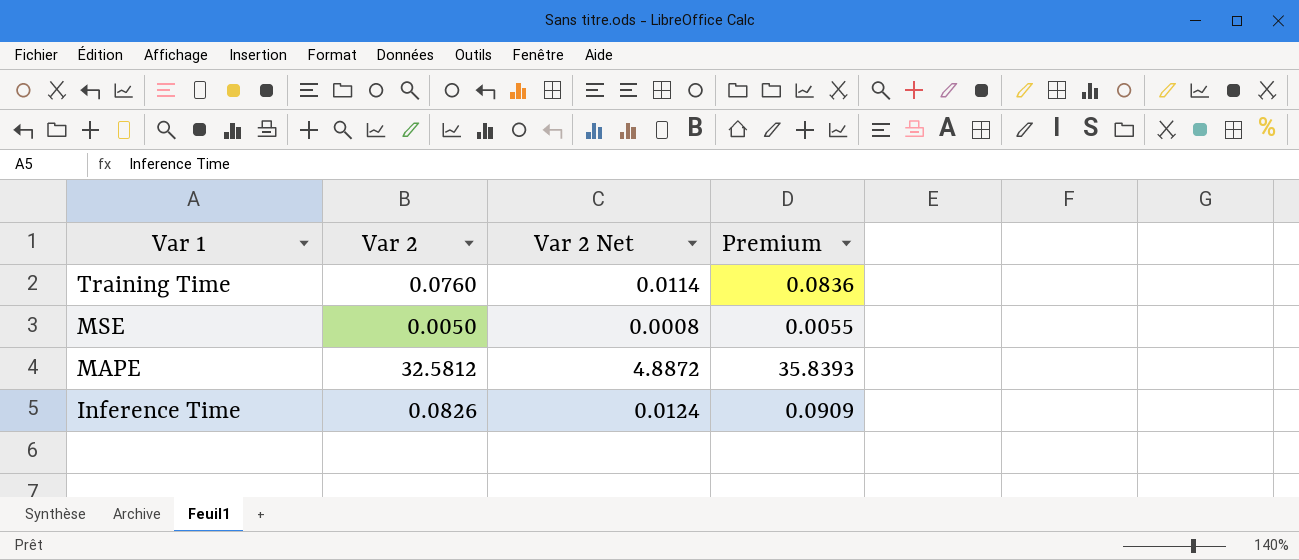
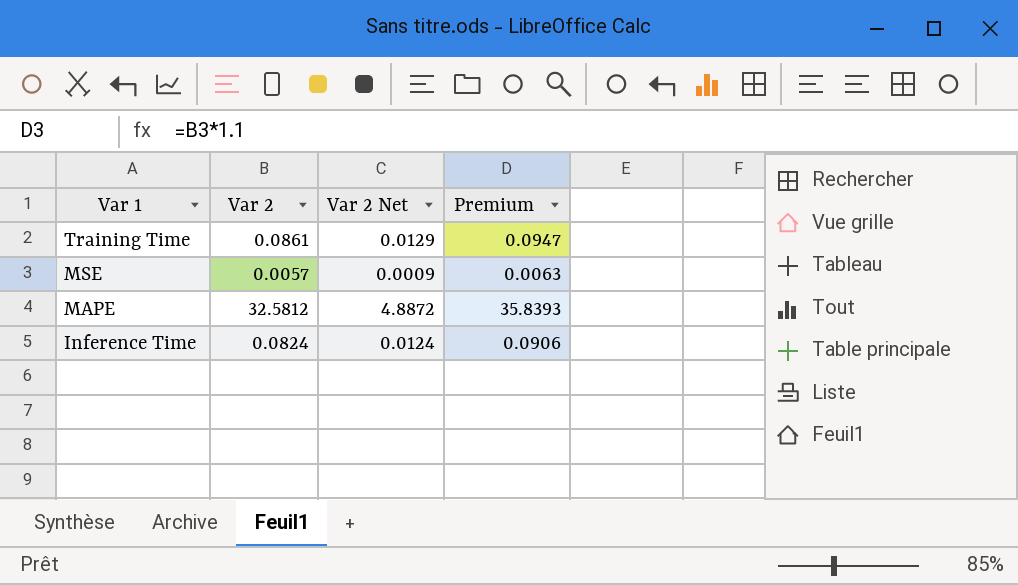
Training Time | Var 2: 0.0760 -> 0.0861
Training Time | Var 2 Net: 0.0114 -> 0.0129
Training Time | Premium: 0.0836 -> 0.0947
MSE | Var 2: 0.0050 -> 0.0057
MSE | Var 2 Net: 0.0008 -> 0.0009
MSE | Premium: 0.0055 -> 0.0063
Inference Time | Var 2: 0.0826 -> 0.0824
Inference Time | Premium: 0.0909 -> 0.0906

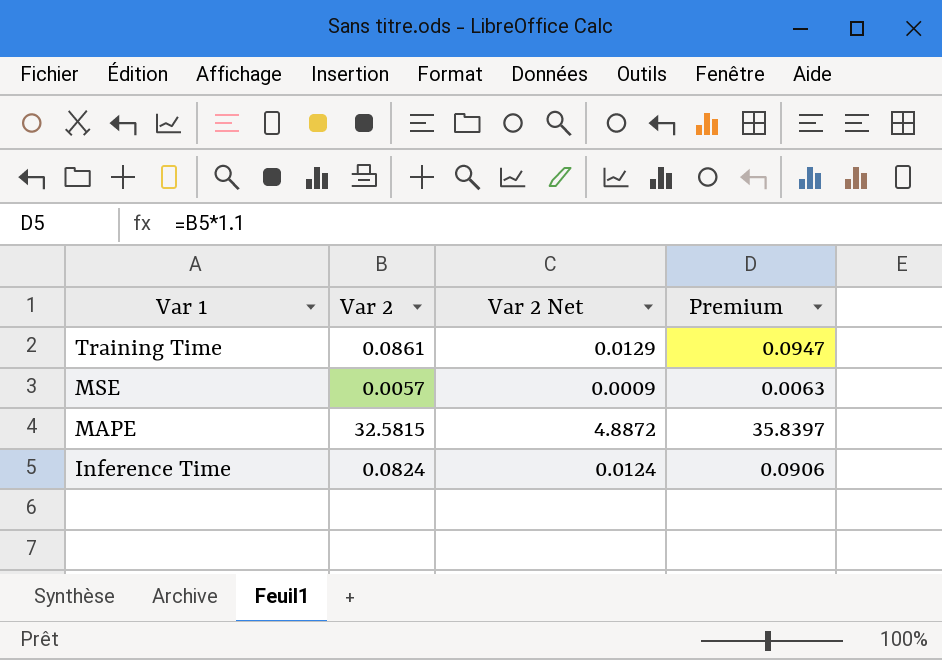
MAPE | Var 2: 32.5812 -> 32.5815
MAPE | Premium: 35.8393 -> 35.8397

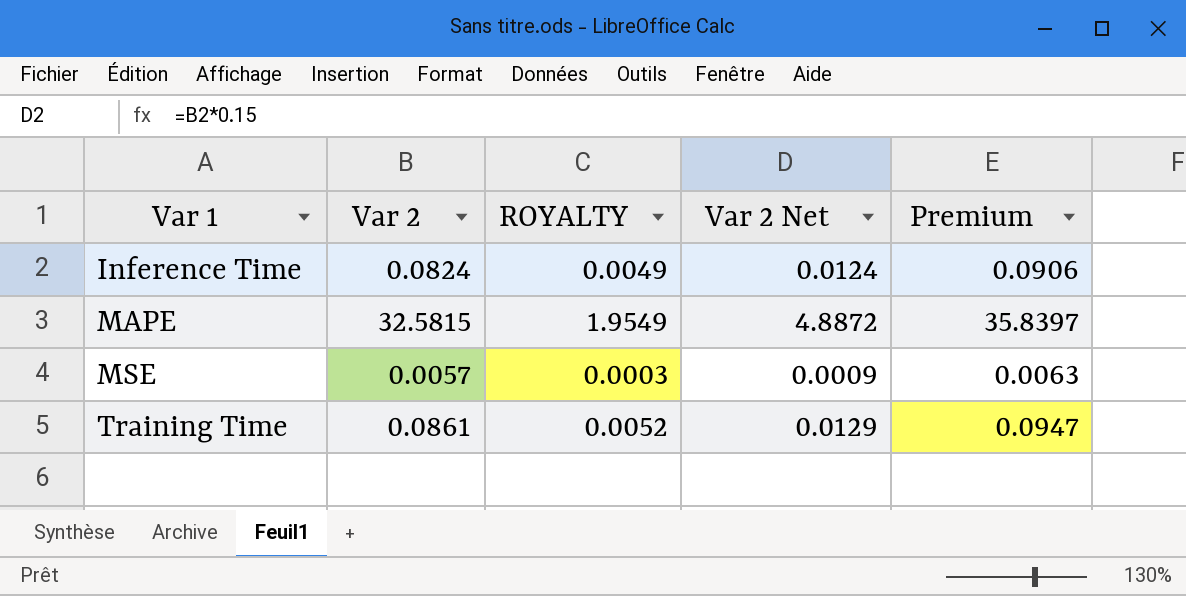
row order: Var 1 descending -> Var 1 ascending
column ROYALTY | formula: none -> [Var 2] * 0.06

